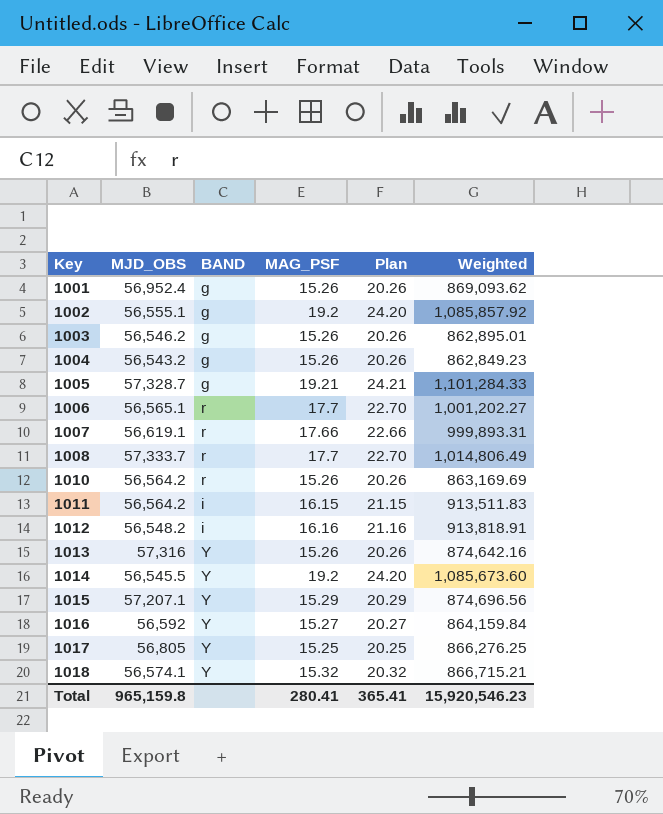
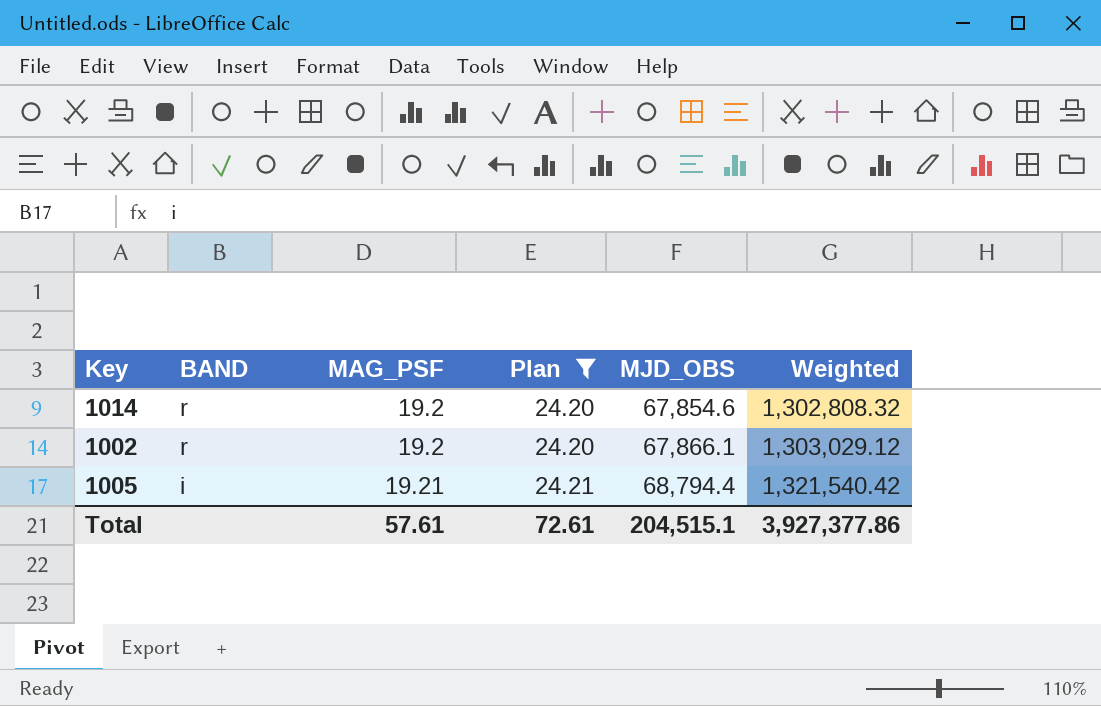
filter: none -> Plan >= 24.20
row order: Key ascending -> BAND descending
column MJD_OBS | position: 2 -> 5
1014 | BAND: Y -> r
1014 | MJD_OBS: 56,545.5 -> 67,854.6
1014 | Weighted: 1,085,673.60 -> 1,302,808.32
1002 | BAND: g -> r
1002 | MJD_OBS: 56,555.1 -> 67,866.1
1002 | Weighted: 1,085,857.92 -> 1,303,029.12
1005 | BAND: g -> i
1005 | MJD_OBS: 57,328.7 -> 68,794.4
1005 | Weighted: 1,101,284.33 -> 1,321,540.42
Total | MAG_PSF: 280.41 -> 57.61
Total | Plan: 365.41 -> 72.61
Total | MJD_OBS: 965,159.8 -> 204,515.1
Total | Weighted: 15,920,546.23 -> 3,927,377.86

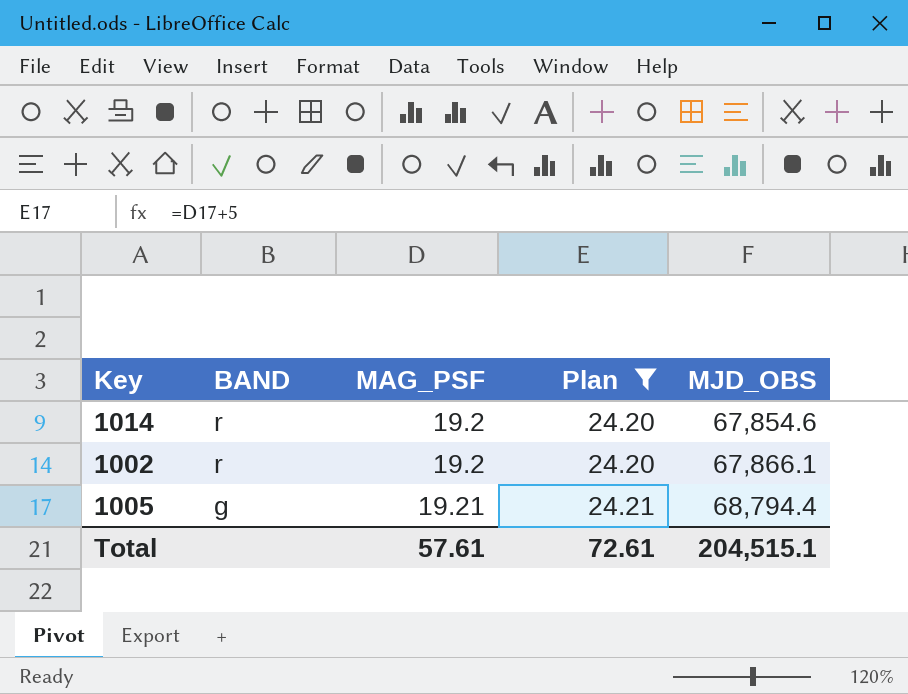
column Weighted | formula: [MAG_PSF] * [MJD_OBS] -> none
1005 | BAND: i -> g

